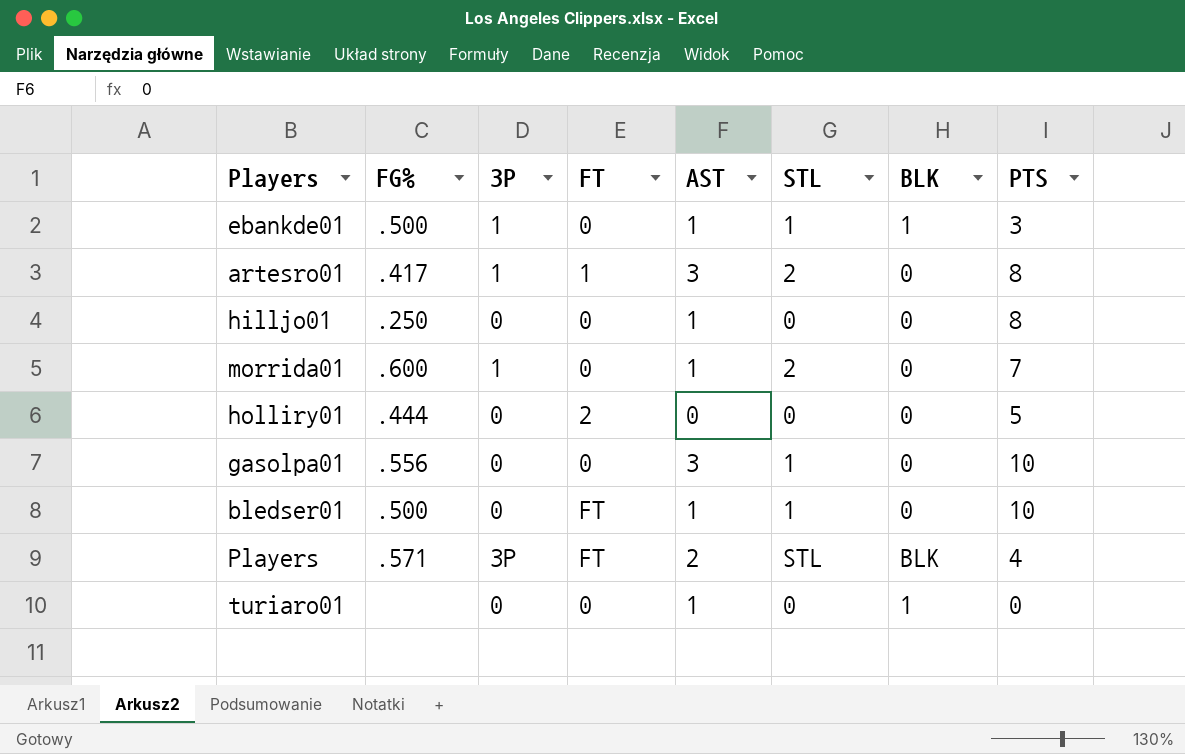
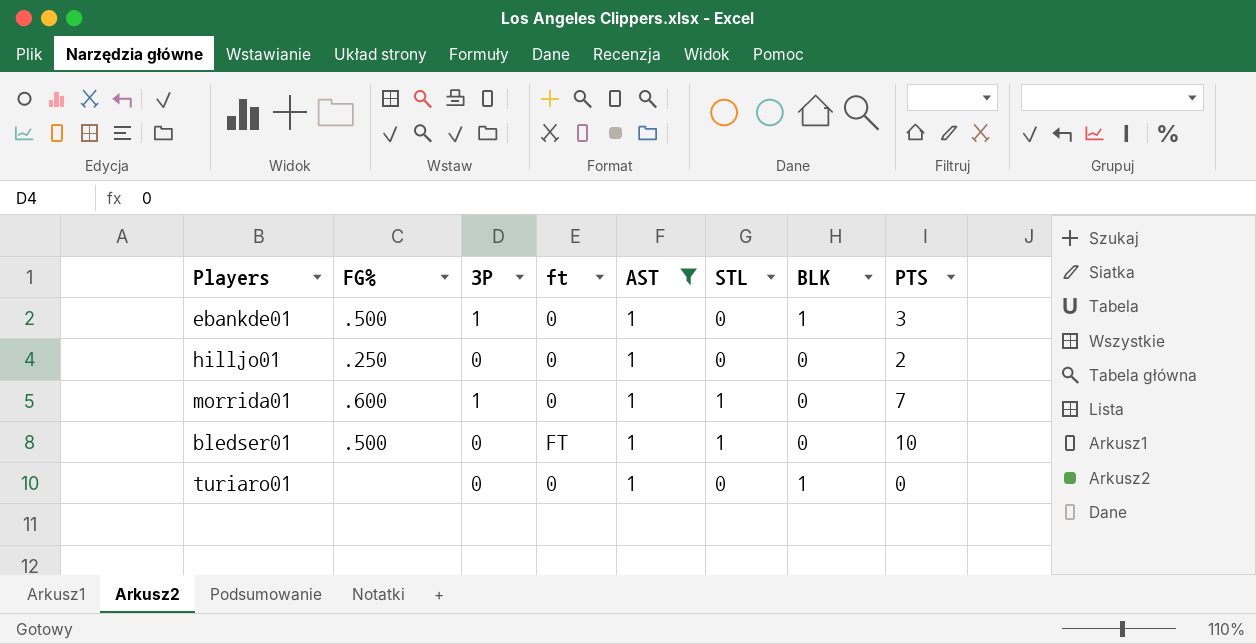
filter: none -> AST = 1
column name: FT -> ft
ebankde01 | STL: 1 -> 0
hilljo01 | PTS: 8 -> 2
morrida01 | STL: 2 -> 1

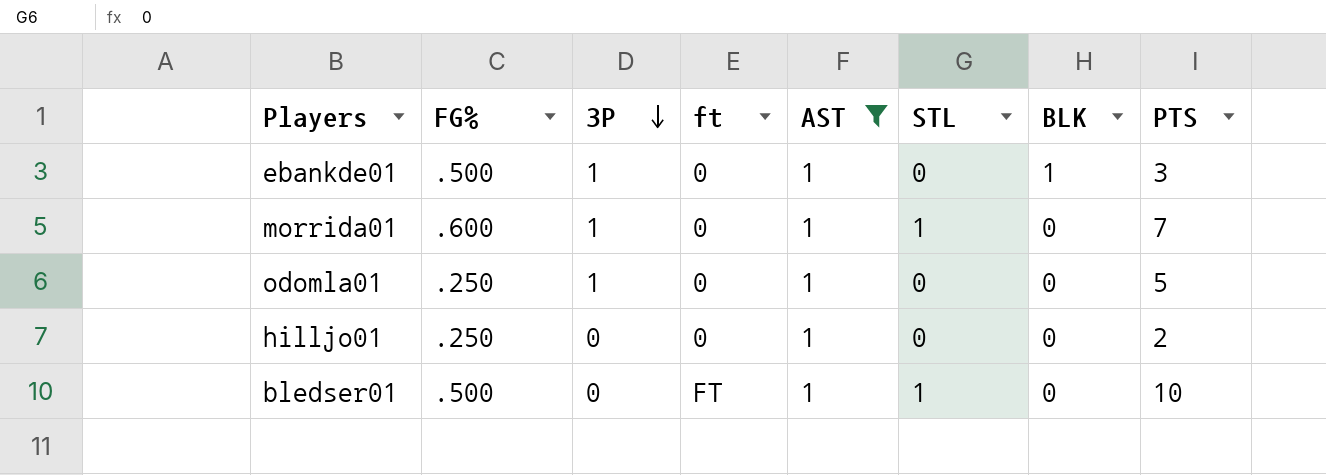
row order: none -> 3P descending
row turiaro01: none | 0 | 0 | 1 | 0 | 1 | 0 -> none
row odomla01: none -> .250 | 1 | 0 | 1 | 0 | 0 | 5

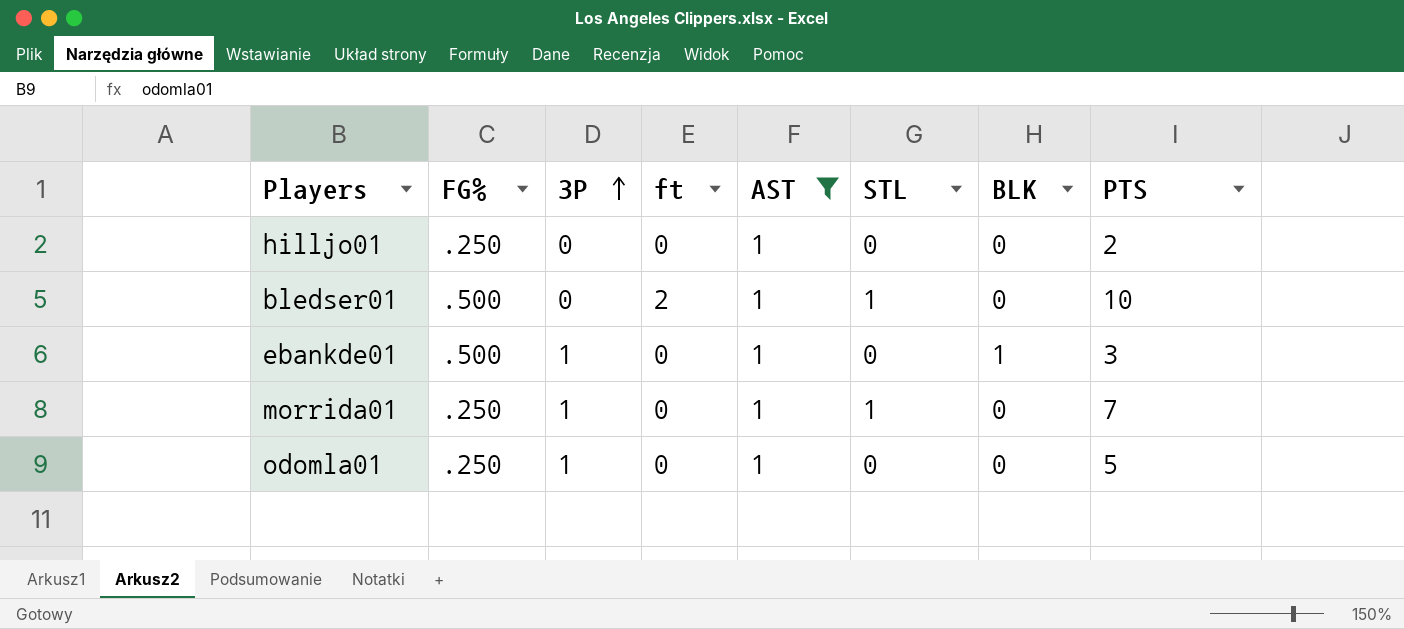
row order: 3P descending -> 3P ascending
bledser01 | ft: FT -> 2
morrida01 | FG%: .600 -> .250

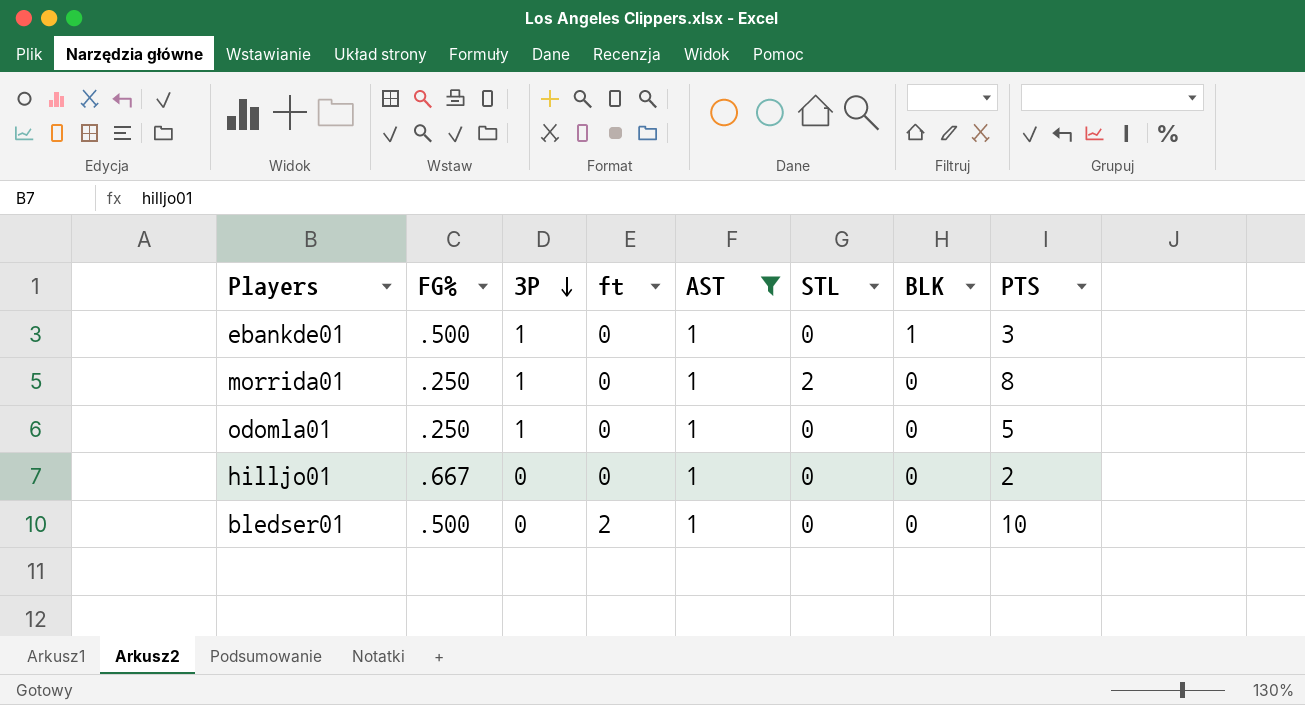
row order: 3P ascending -> 3P descending
morrida01 | STL: 1 -> 2
morrida01 | PTS: 7 -> 8
hilljo01 | FG%: .250 -> .667
bledser01 | STL: 1 -> 0

